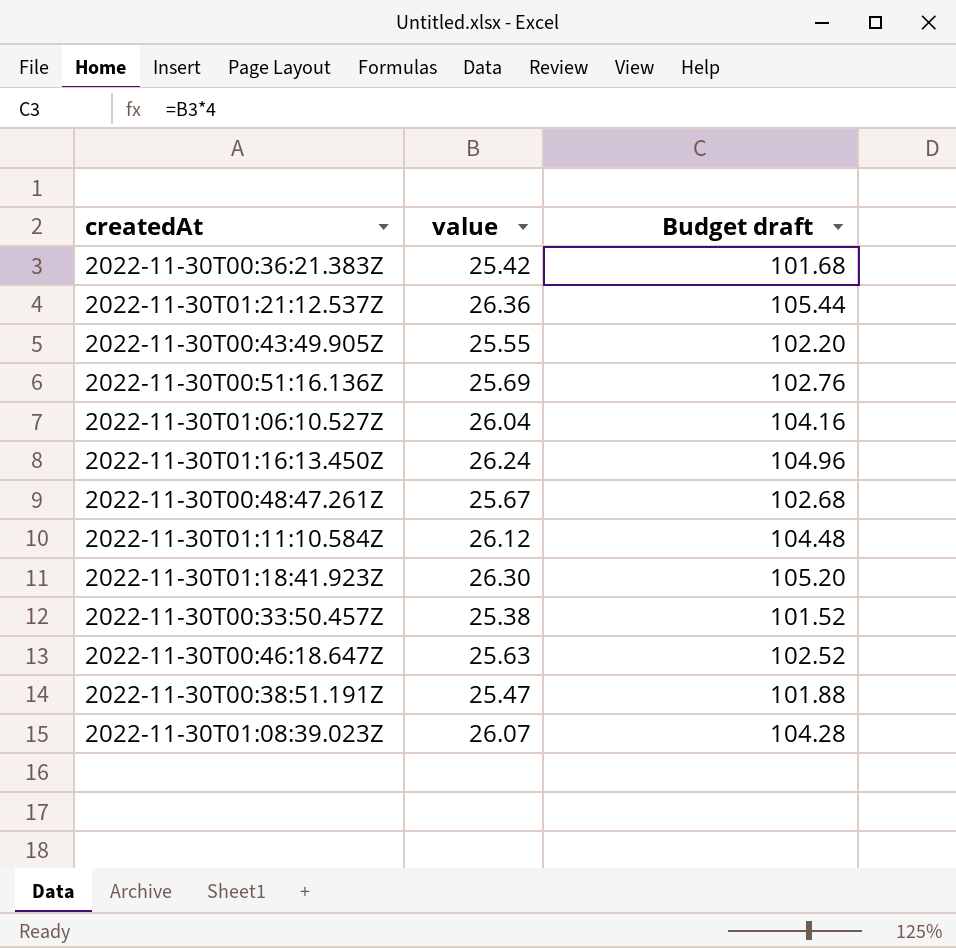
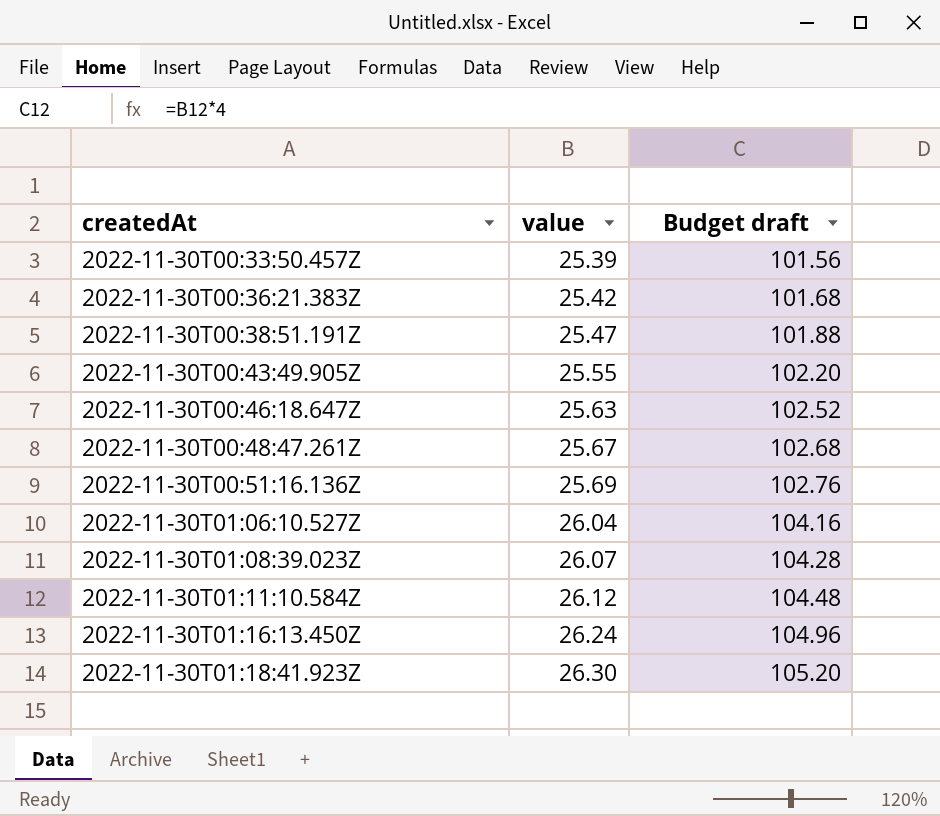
row order: none -> createdAt ascending
row 2022-11-30T01:21:12.537Z: 26.36 | 105.44 -> none
2022-11-30T00:33:50.457Z | value: 25.38 -> 25.39
2022-11-30T00:33:50.457Z | Budget draft: 101.52 -> 101.56

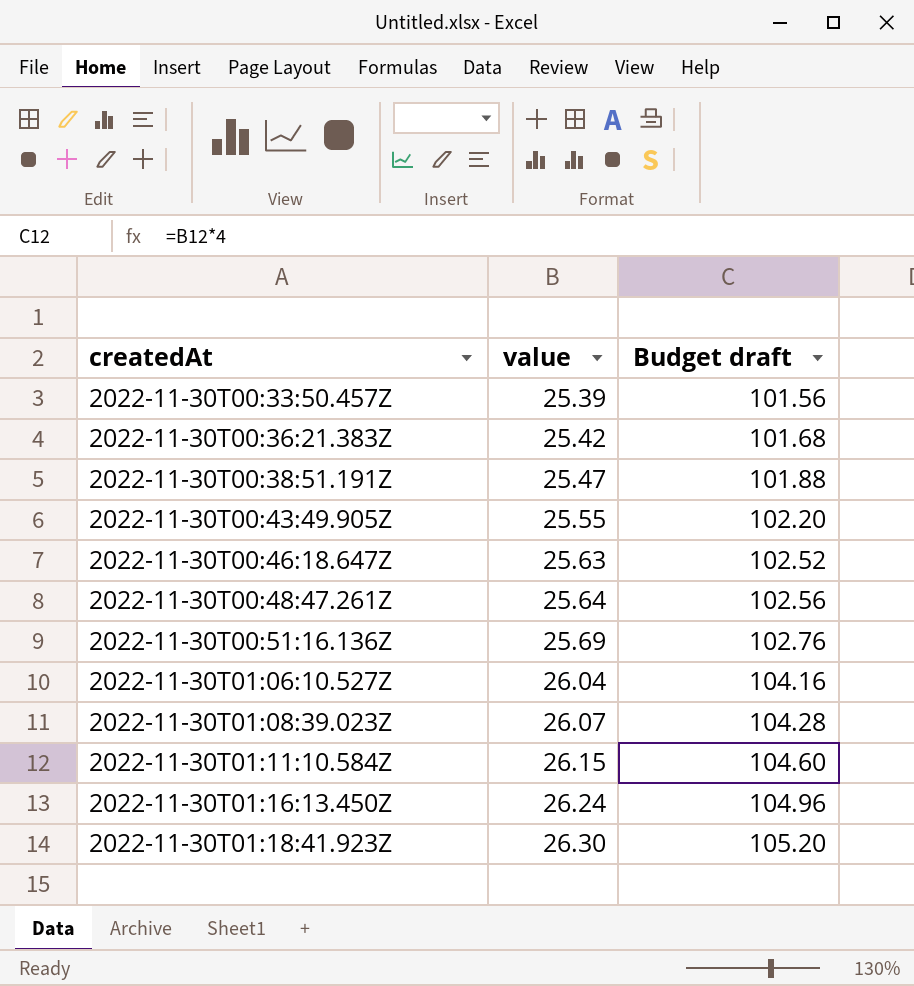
2022-11-30T00:48:47.261Z | value: 25.67 -> 25.64
2022-11-30T00:48:47.261Z | Budget draft: 102.68 -> 102.56
2022-11-30T01:11:10.584Z | value: 26.12 -> 26.15
2022-11-30T01:11:10.584Z | Budget draft: 104.48 -> 104.60

